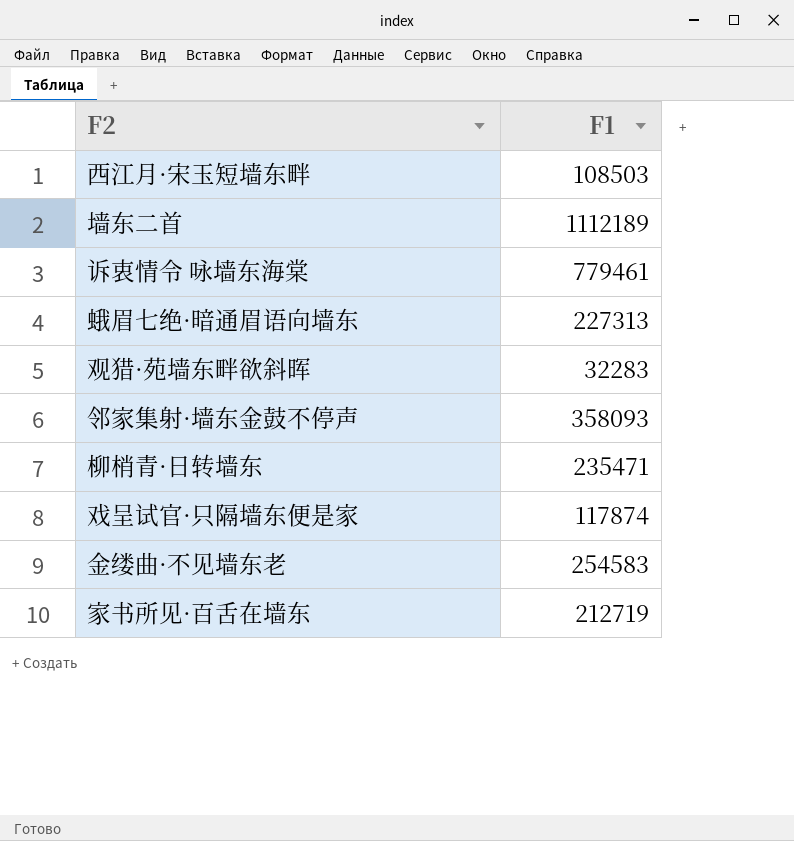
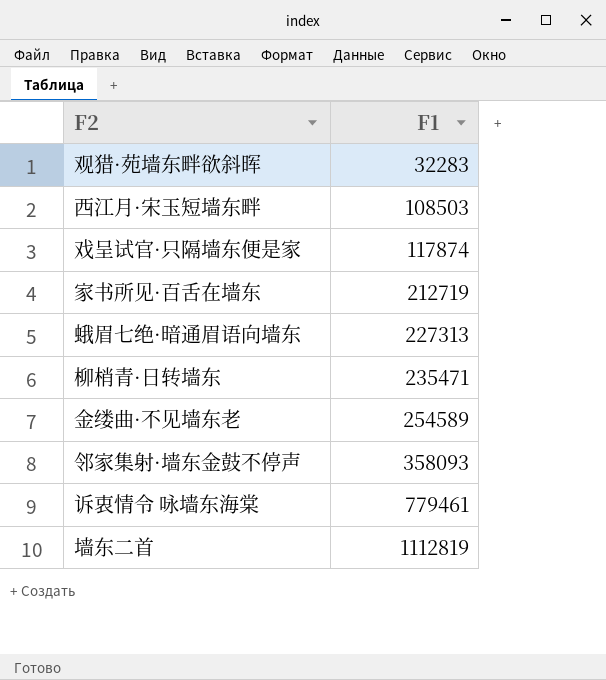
row order: none -> F1 ascending
金缕曲·不见墙东老 | F1: 254583 -> 254589
墙东二首 | F1: 1112189 -> 1112819

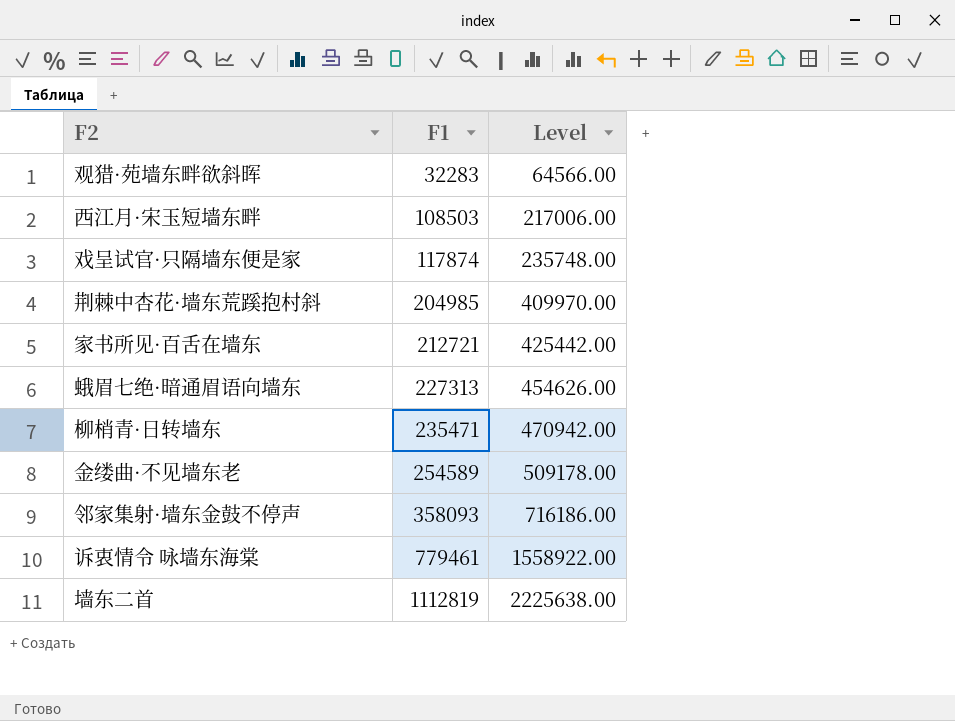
column Level | formula: none -> [F1] * 2
row 荆棘中杏花·墙东荒蹊抱村斜: none -> 204985 | 409970.00
家书所见·百舌在墙东 | F1: 212719 -> 212721

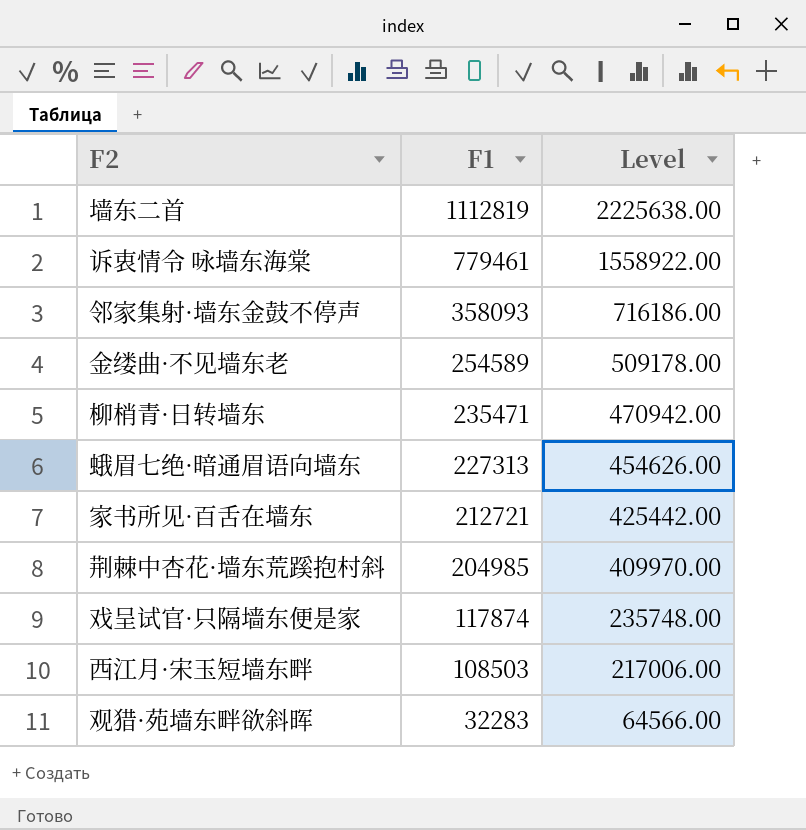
row order: F1 ascending -> F1 descending

